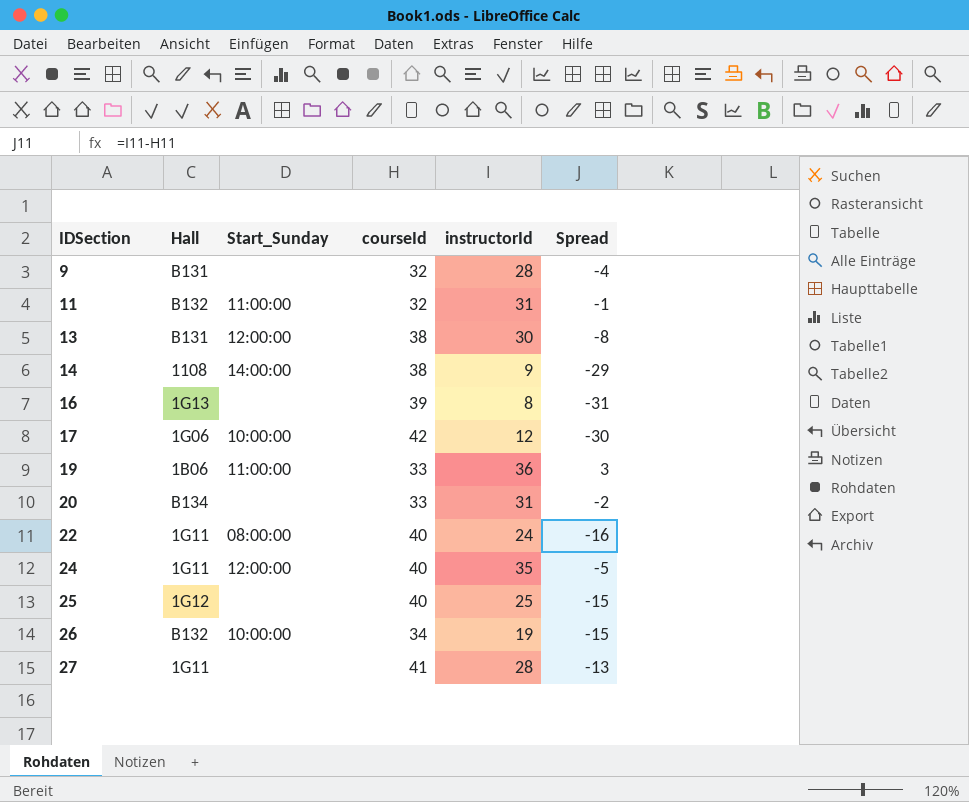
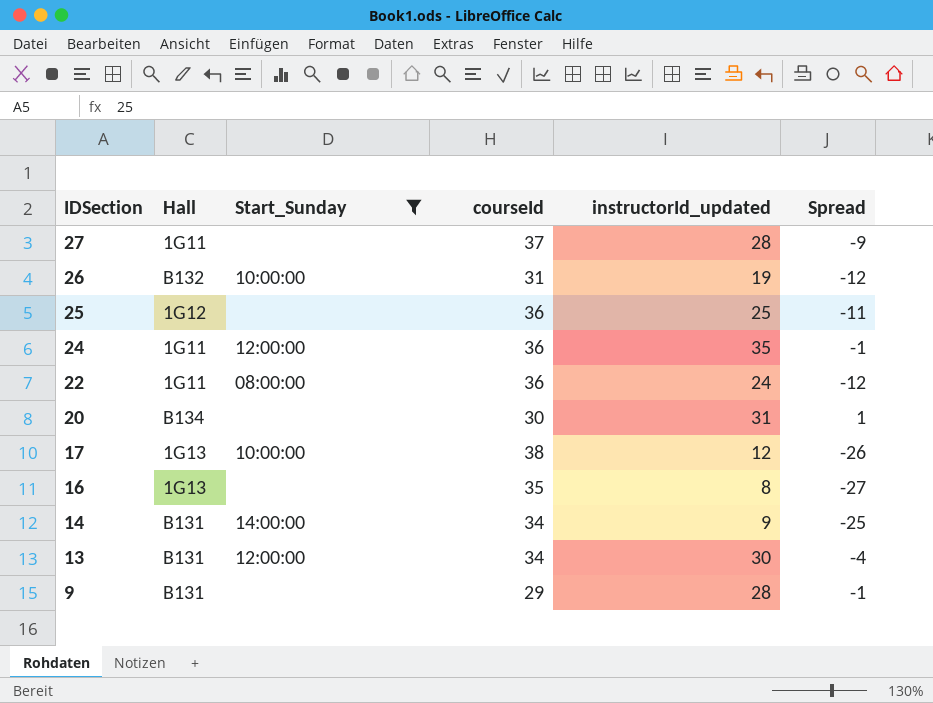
filter: none -> Start_Sunday != 11:00:00
row order: IDSection ascending -> IDSection descending
column name: instructorId -> instructorId_updated
27 | courseId: 41 -> 37
27 | Spread: -13 -> -9
26 | courseId: 34 -> 31
26 | Spread: -15 -> -12
25 | courseId: 40 -> 36
25 | Spread: -15 -> -11
24 | courseId: 40 -> 36
24 | Spread: -5 -> -1
22 | courseId: 40 -> 36
22 | Spread: -16 -> -12
20 | courseId: 33 -> 30
20 | Spread: -2 -> 1
17 | Hall: 1G06 -> 1G13
17 | courseId: 42 -> 38
17 | Spread: -30 -> -26
16 | courseId: 39 -> 35
16 | Spread: -31 -> -27
14 | Hall: 1108 -> B131
14 | courseId: 38 -> 34
14 | Spread: -29 -> -25
13 | courseId: 38 -> 34
13 | Spread: -8 -> -4
9 | courseId: 32 -> 29
9 | Spread: -4 -> -1

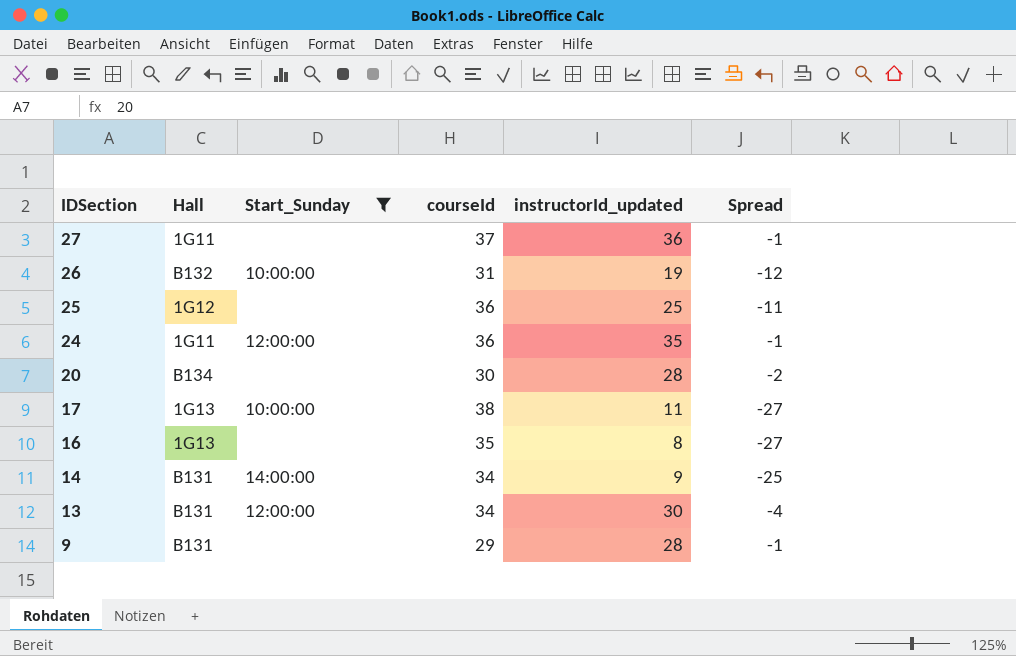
row 22: 1G11 | 08:00:00 | 36 | 24 | -12 -> none
27 | instructorId_updated: 28 -> 36
27 | Spread: -9 -> -1
20 | instructorId_updated: 31 -> 28
20 | Spread: 1 -> -2
17 | instructorId_updated: 12 -> 11
17 | Spread: -26 -> -27

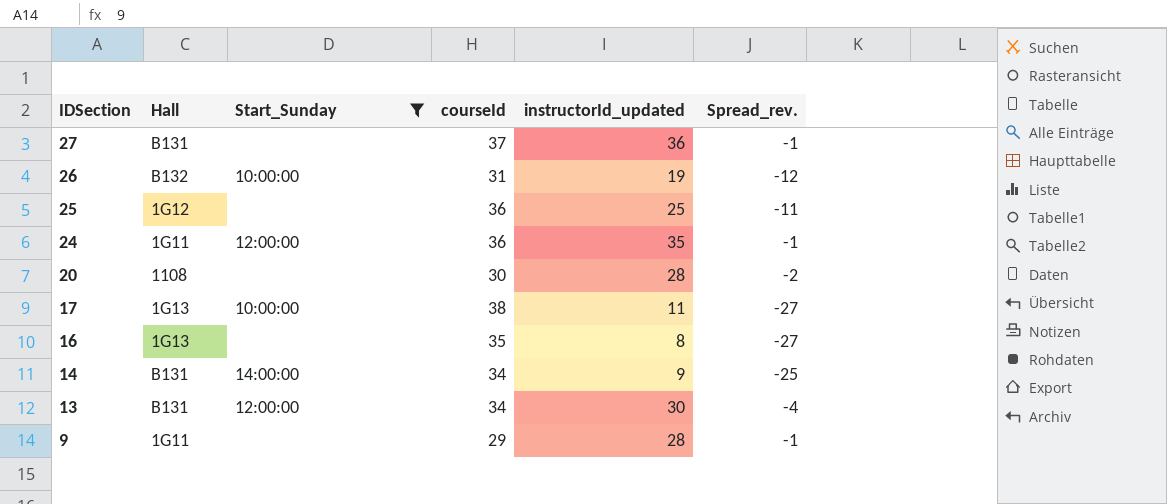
column name: Spread -> Spread_rev.
27 | Hall: 1G11 -> B131
20 | Hall: B134 -> 1108
9 | Hall: B131 -> 1G11

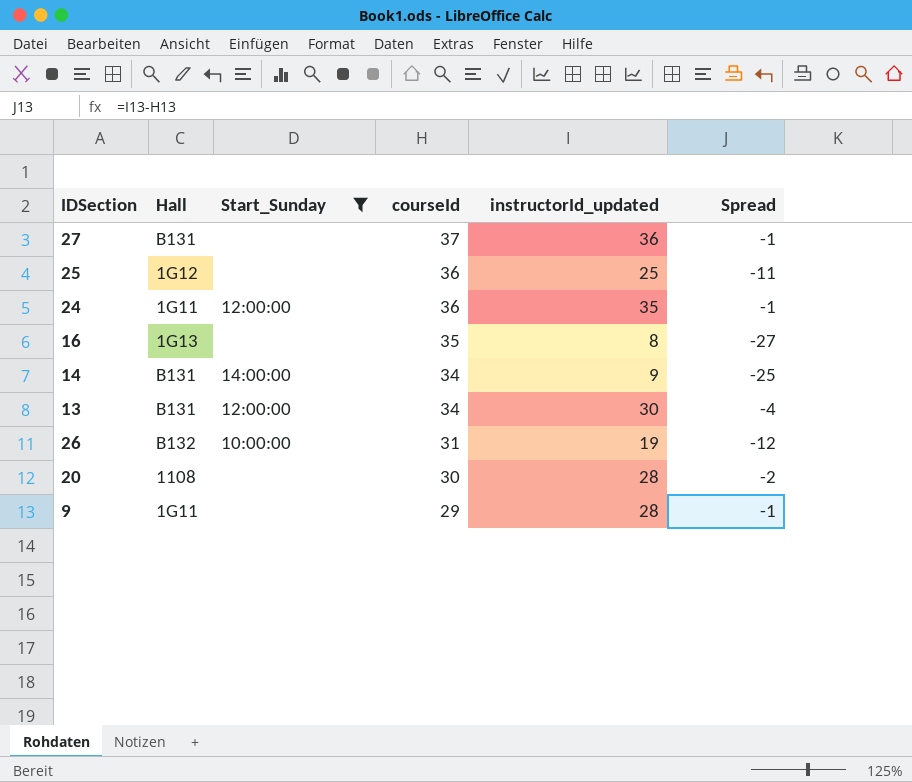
row order: IDSection descending -> courseId descending
column name: Spread_rev. -> Spread
row 17: 1G13 | 10:00:00 | 38 | 11 | -27 -> none

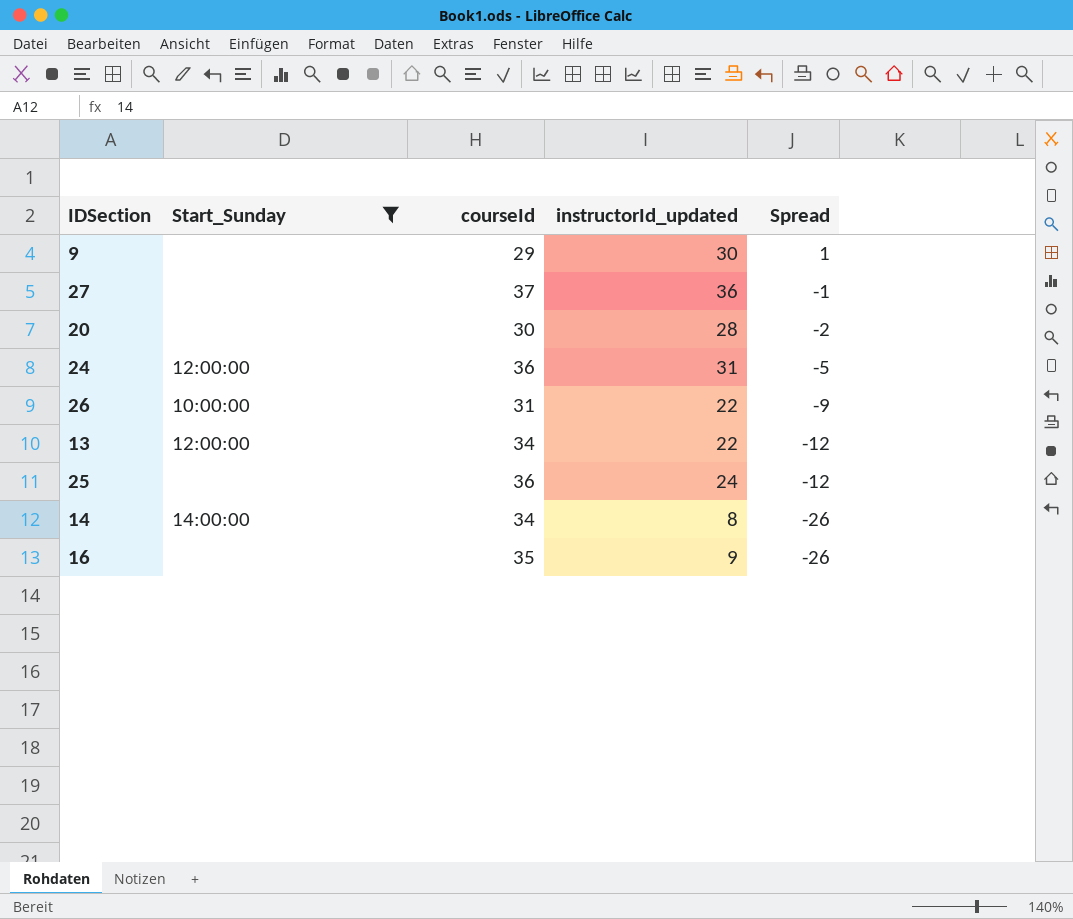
row order: courseId descending -> Spread descending
column Hall | position: 2 -> none
9 | instructorId_updated: 28 -> 30
9 | Spread: -1 -> 1
24 | instructorId_updated: 35 -> 31
24 | Spread: -1 -> -5
26 | instructorId_updated: 19 -> 22
26 | Spread: -12 -> -9
13 | instructorId_updated: 30 -> 22
13 | Spread: -4 -> -12
25 | instructorId_updated: 25 -> 24
25 | Spread: -11 -> -12
14 | instructorId_updated: 9 -> 8
14 | Spread: -25 -> -26
16 | instructorId_updated: 8 -> 9
16 | Spread: -27 -> -26

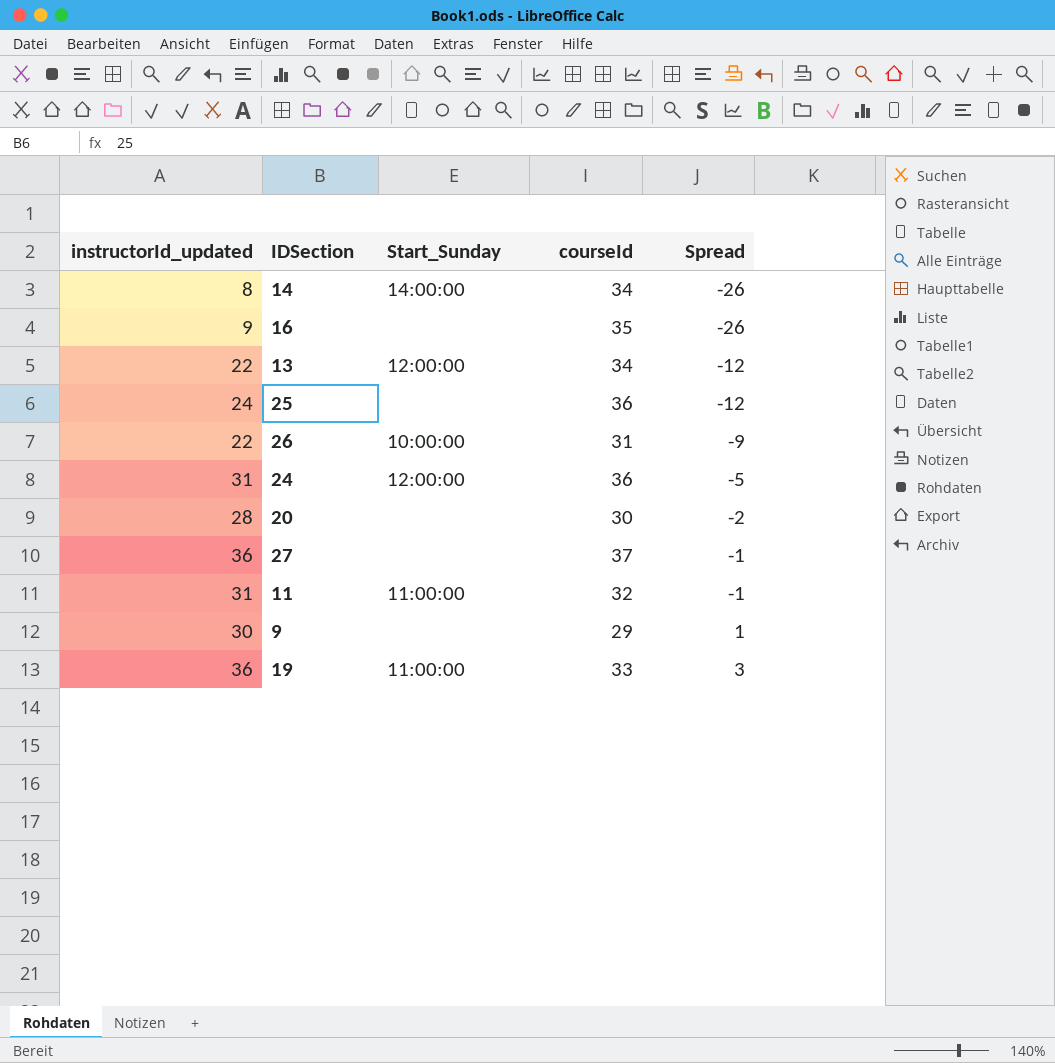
filter: Start_Sunday != 11:00:00 -> none
row order: Spread descending -> Spread ascending
column instructorId_updated | position: 4 -> 1

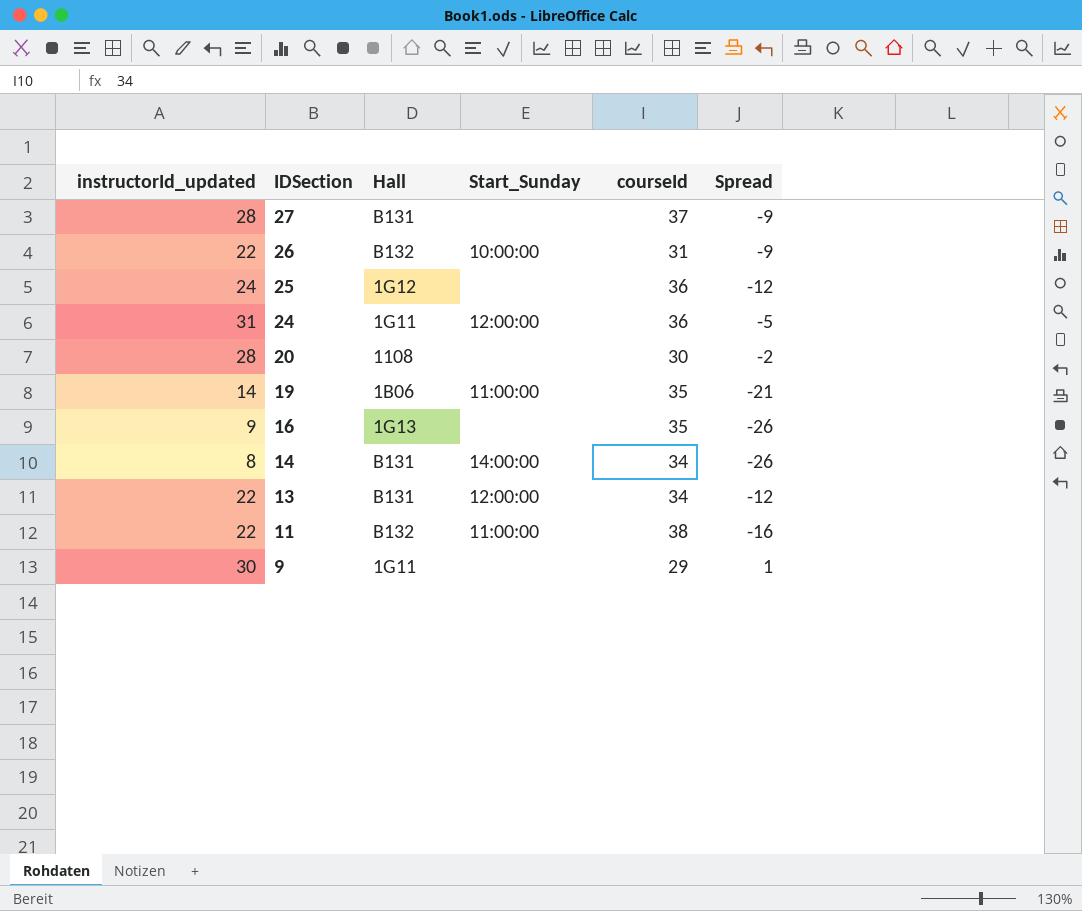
row order: Spread ascending -> IDSection descending
column Hall | position: none -> 3
27 | instructorId_updated: 36 -> 28
27 | Spread: -1 -> -9
19 | instructorId_updated: 36 -> 14
19 | courseId: 33 -> 35
19 | Spread: 3 -> -21
11 | instructorId_updated: 31 -> 22
11 | courseId: 32 -> 38
11 | Spread: -1 -> -16

